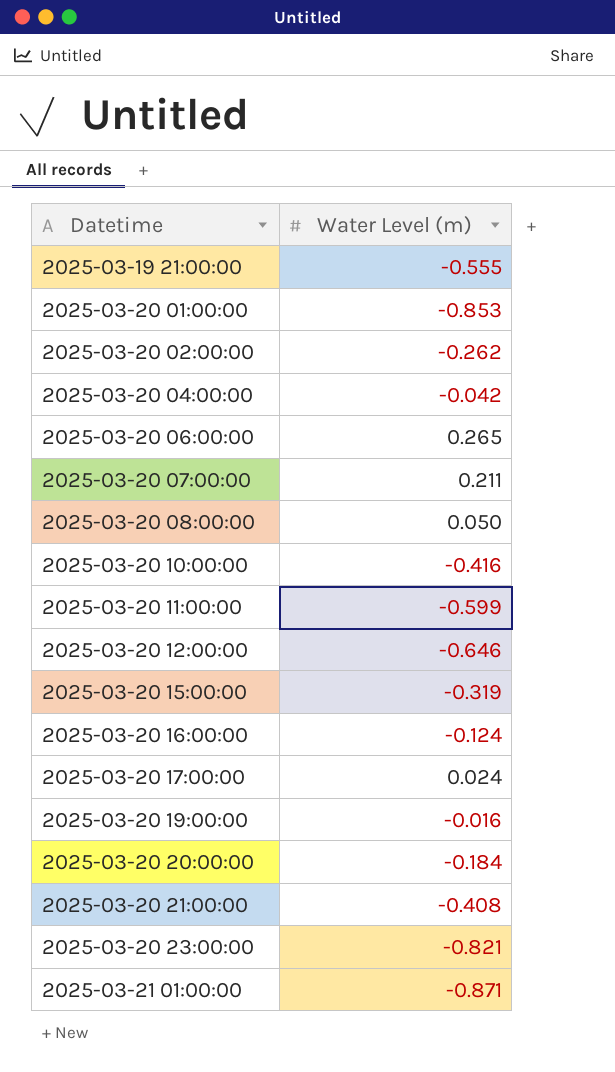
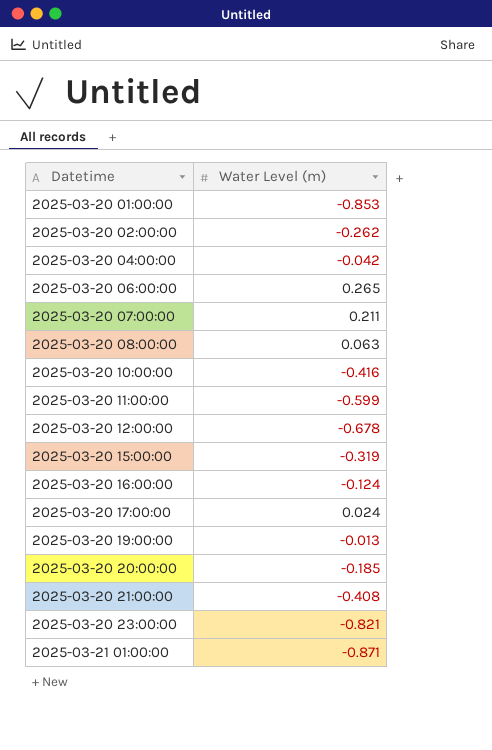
row 2025-03-19 21:00:00: -0.555 -> none
2025-03-20 08:00:00 | Water Level (m): 0.050 -> 0.063
2025-03-20 12:00:00 | Water Level (m): -0.646 -> -0.678
2025-03-20 19:00:00 | Water Level (m): -0.016 -> -0.013
2025-03-20 20:00:00 | Water Level (m): -0.184 -> -0.185

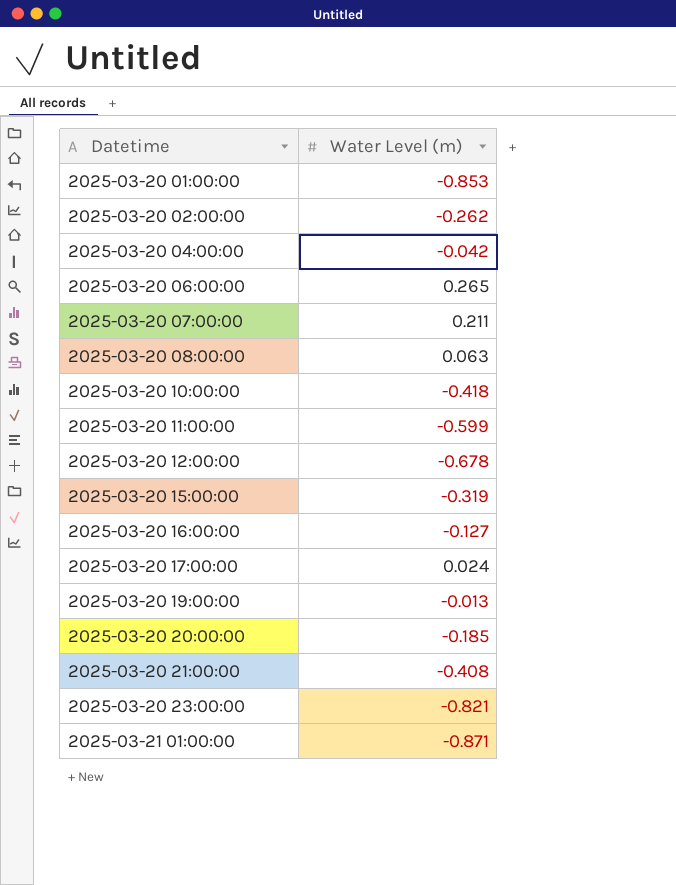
2025-03-20 10:00:00 | Water Level (m): -0.416 -> -0.418
2025-03-20 16:00:00 | Water Level (m): -0.124 -> -0.127

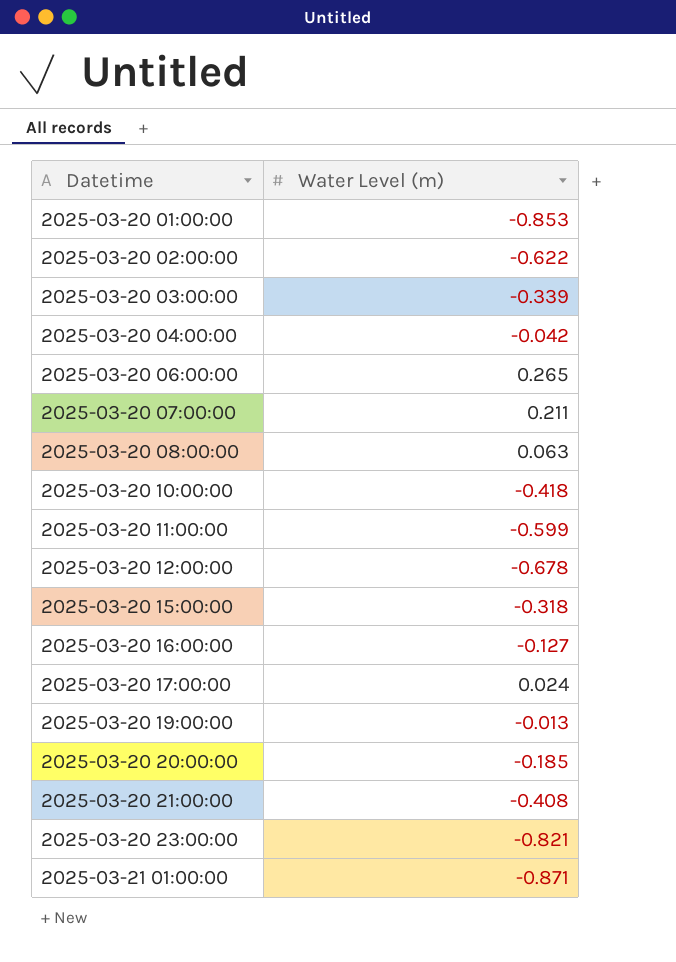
2025-03-20 02:00:00 | Water Level (m): -0.262 -> -0.622
row 2025-03-20 03:00:00: none -> -0.339
2025-03-20 15:00:00 | Water Level (m): -0.319 -> -0.318

